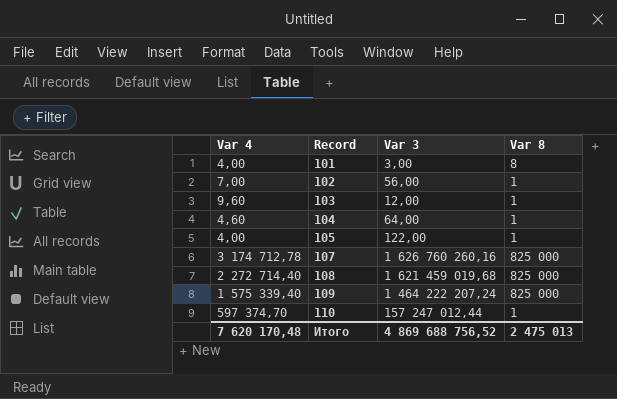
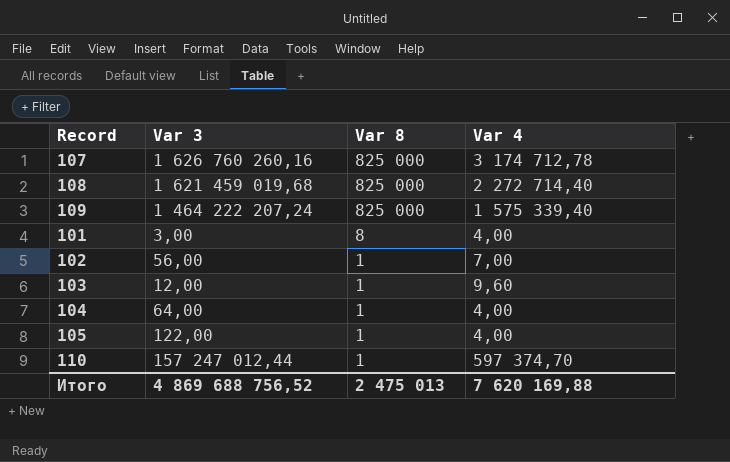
row order: Record ascending -> Var 8 descending
column Var 4 | position: 1 -> 4
104 | Var 4: 4,60 -> 4,00
Итого | Var 4: 7 620 170,48 -> 7 620 169,88

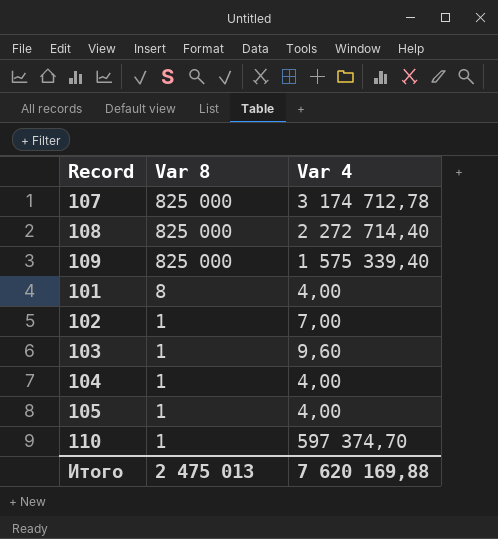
column Var 3 | position: 2 -> none

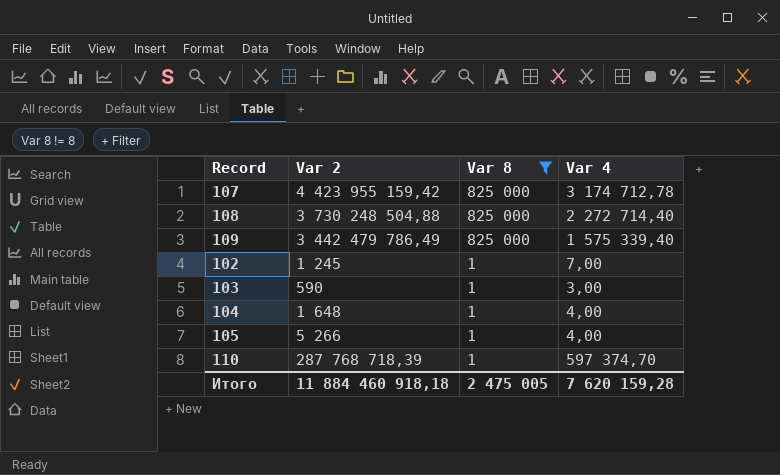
filter: none -> Var 8 != 8
column Var 2 | position: none -> 2
103 | Var 4: 9,60 -> 3,00
Итого | Var 8: 2 475 013 -> 2 475 005
Итого | Var 4: 7 620 169,88 -> 7 620 159,28

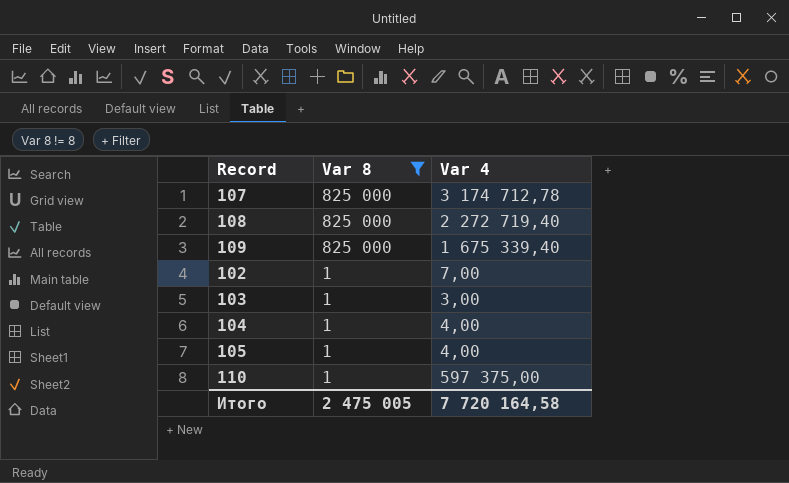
column Var 2 | position: 2 -> none
108 | Var 4: 2 272 714,40 -> 2 272 719,40
109 | Var 4: 1 575 339,40 -> 1 675 339,40
110 | Var 4: 597 374,70 -> 597 375,00
Итого | Var 4: 7 620 159,28 -> 7 720 164,58

